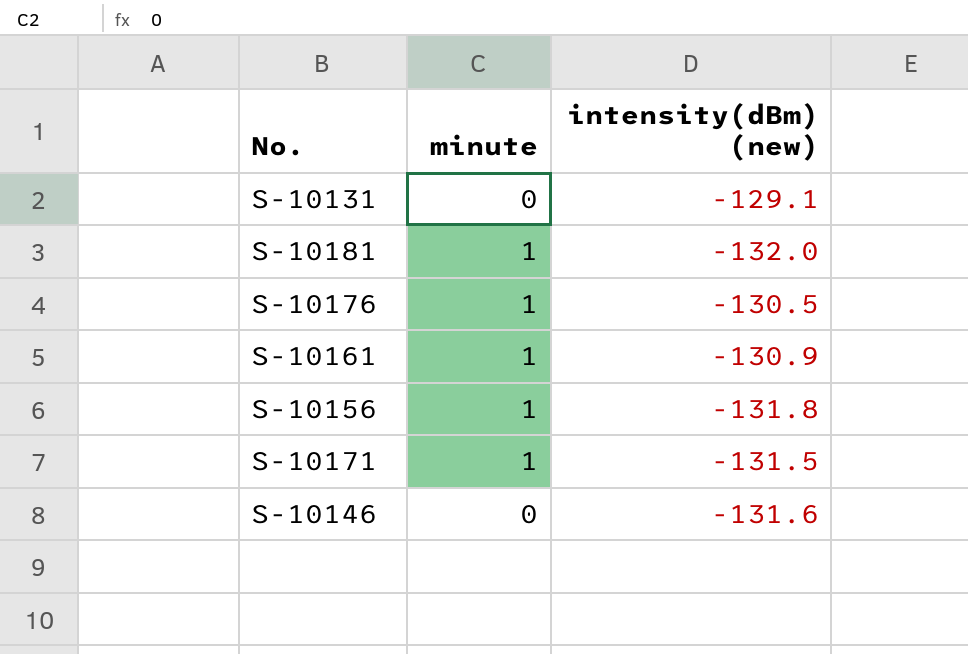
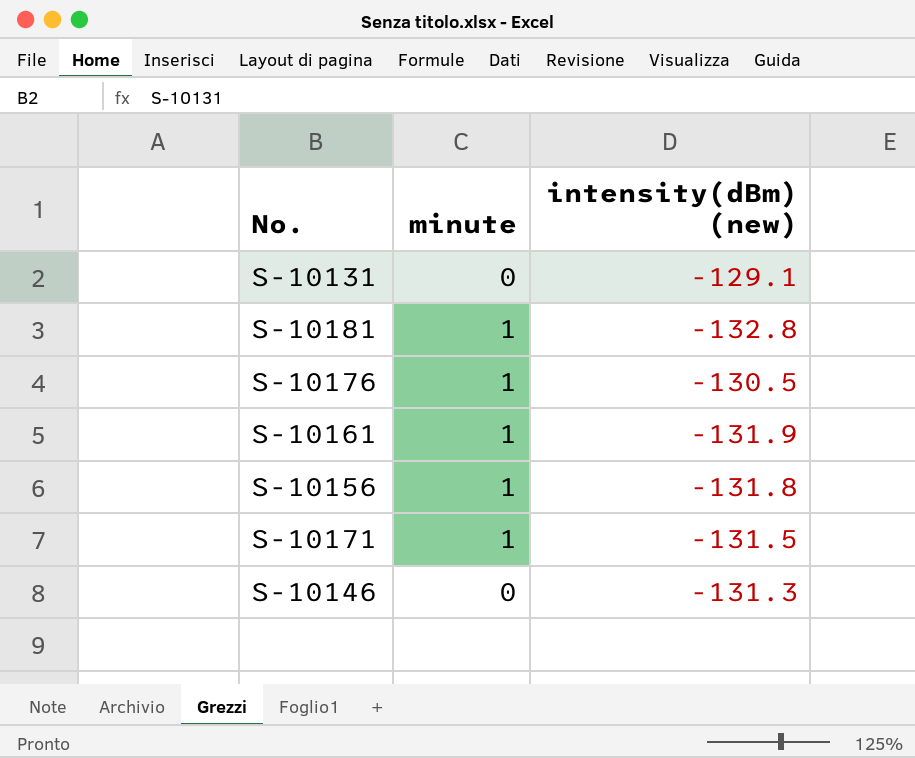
S-10181 | intensity(dBm) (new): -132.0 -> -132.8
S-10161 | intensity(dBm) (new): -130.9 -> -131.9
S-10146 | intensity(dBm) (new): -131.6 -> -131.3

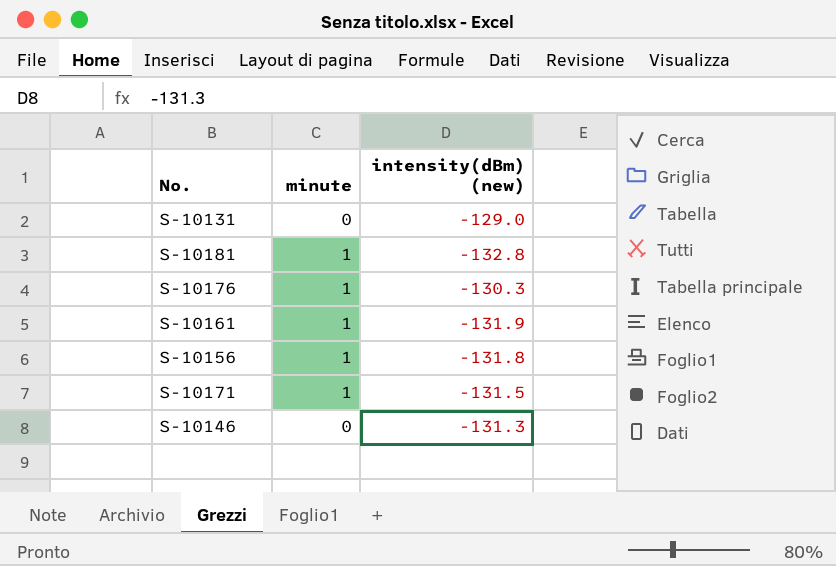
S-10131 | intensity(dBm) (new): -129.1 -> -129.0
S-10176 | intensity(dBm) (new): -130.5 -> -130.3

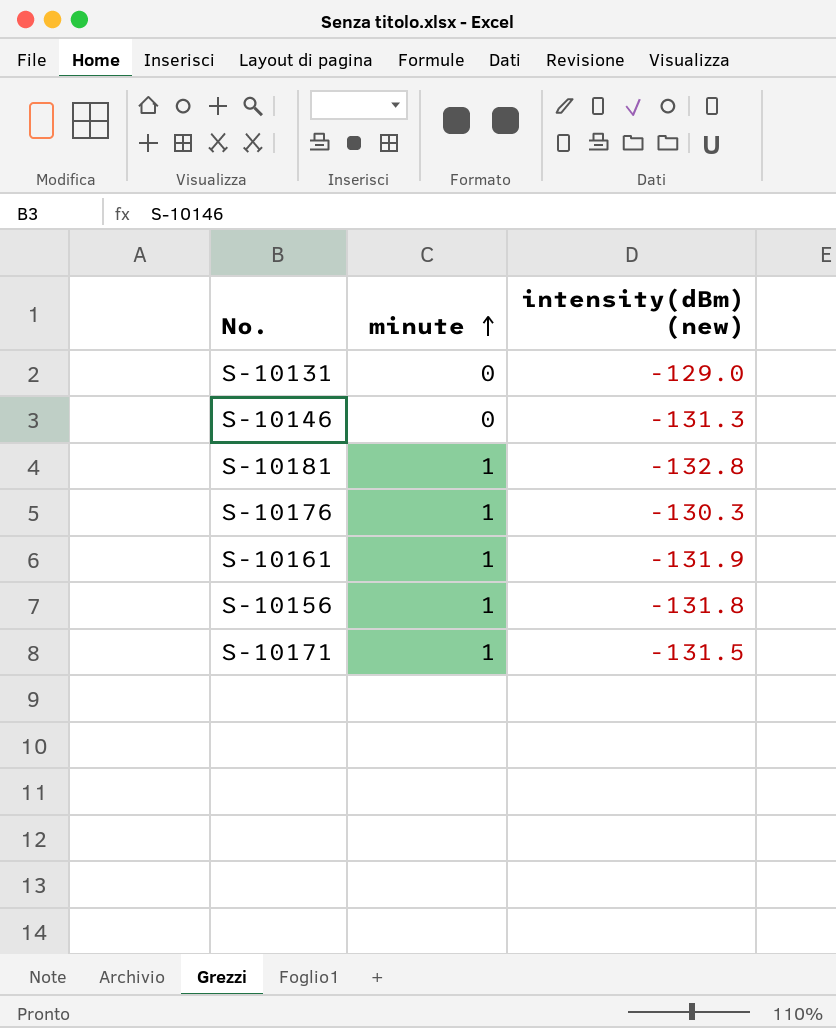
row order: none -> minute ascending

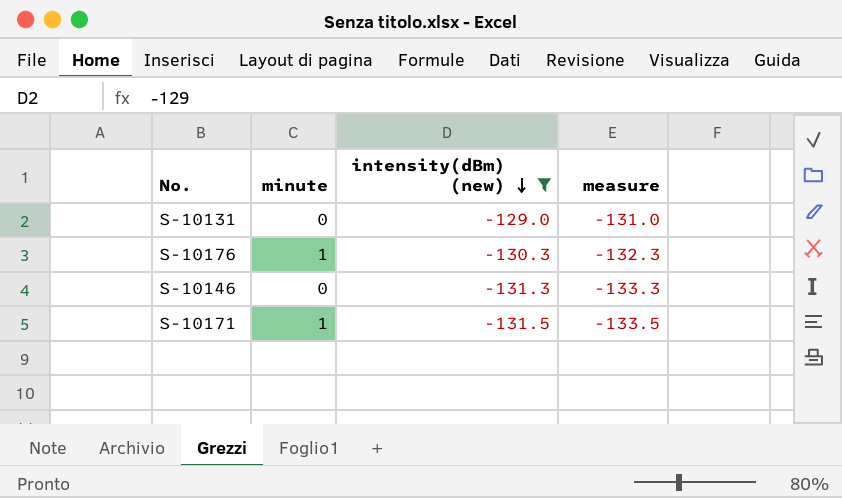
filter: none -> intensity(dBm) (new) >= -131.5
row order: minute ascending -> intensity(dBm) (new) descending
column measure | formula: none -> [intensity(dBm) (new)] - 2

